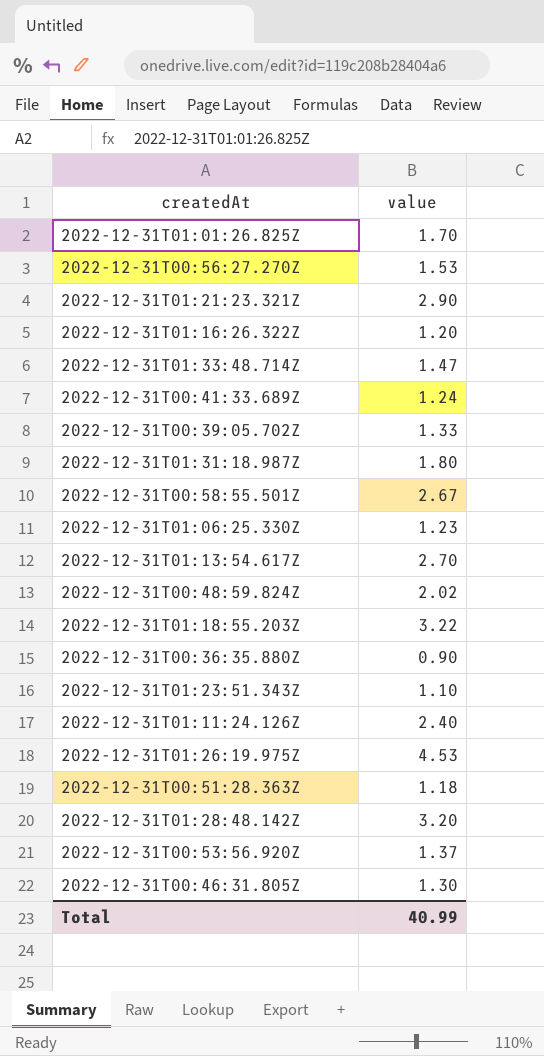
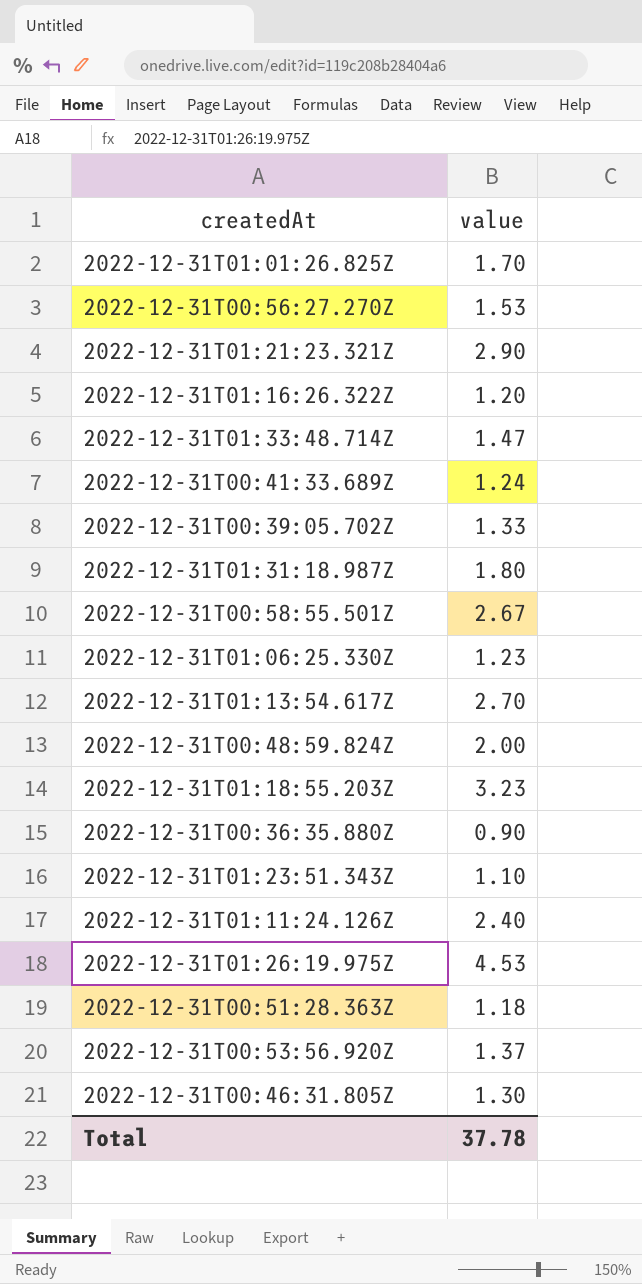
row 2022-12-31T01:28:48.142Z: 3.20 -> none
2022-12-31T00:48:59.824Z | value: 2.02 -> 2.00
2022-12-31T01:18:55.203Z | value: 3.22 -> 3.23
Total | value: 40.99 -> 37.78

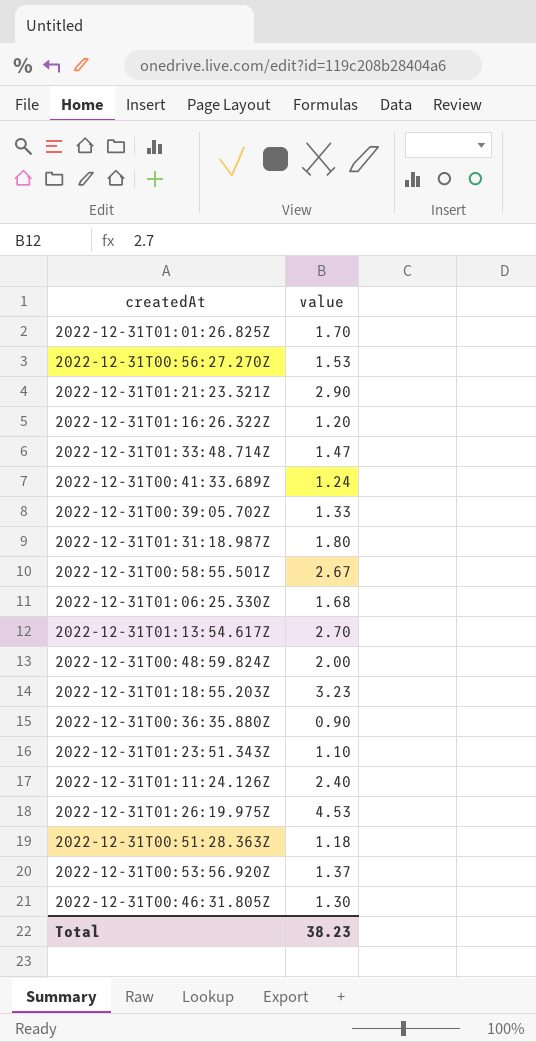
2022-12-31T01:06:25.330Z | value: 1.23 -> 1.68
Total | value: 37.78 -> 38.23

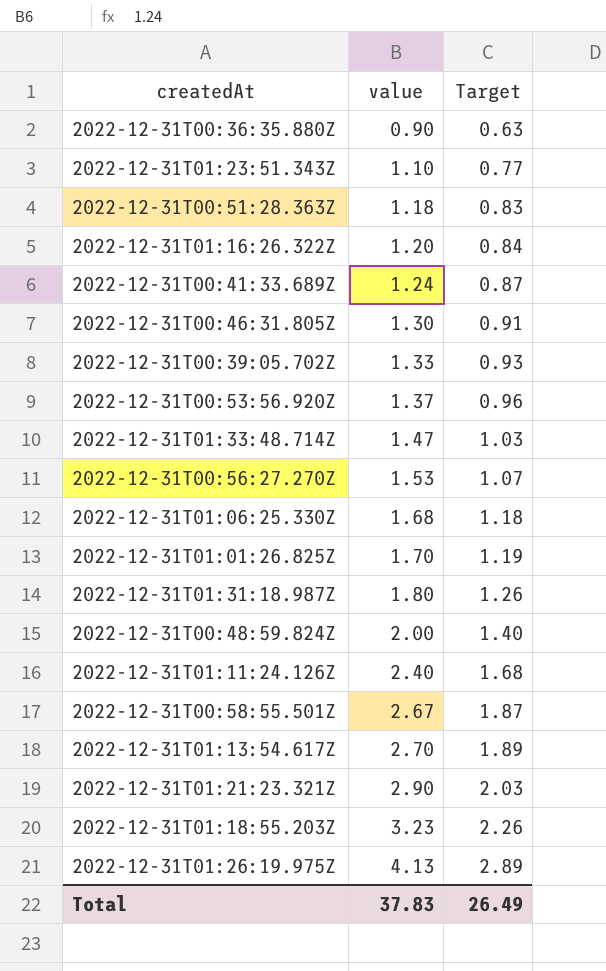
row order: none -> value ascending
column Target | formula: none -> [value] * 0.7
2022-12-31T01:26:19.975Z | value: 4.53 -> 4.13
Total | value: 38.23 -> 37.83

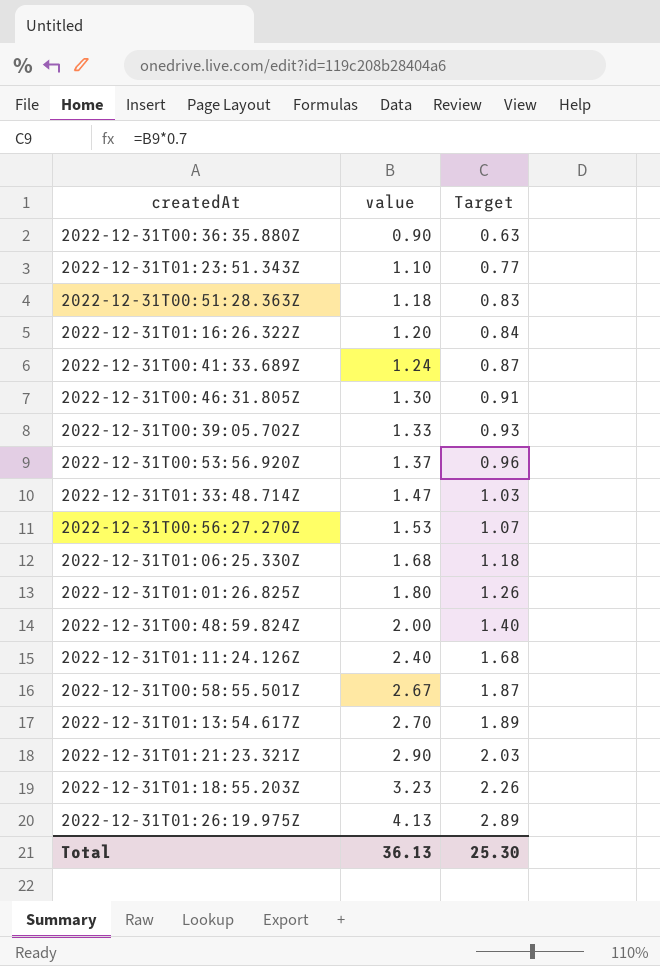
row 2022-12-31T01:31:18.987Z: 1.80 | 1.26 -> none
2022-12-31T01:01:26.825Z | value: 1.70 -> 1.80
2022-12-31T01:01:26.825Z | Target: 1.19 -> 1.26
Total | value: 37.83 -> 36.13
Total | Target: 26.49 -> 25.30

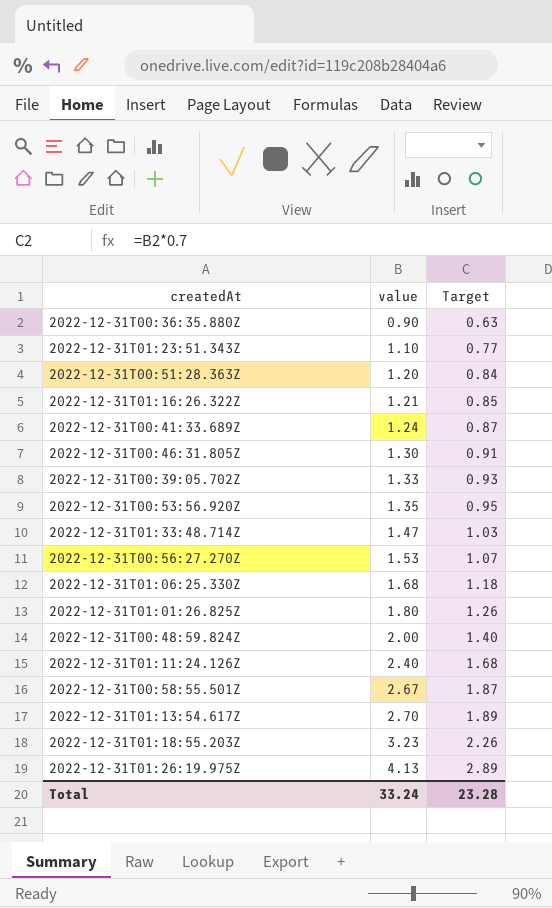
row 2022-12-31T01:21:23.321Z: 2.90 | 2.03 -> none
2022-12-31T00:51:28.363Z | value: 1.18 -> 1.20
2022-12-31T00:51:28.363Z | Target: 0.83 -> 0.84
2022-12-31T01:16:26.322Z | value: 1.20 -> 1.21
2022-12-31T01:16:26.322Z | Target: 0.84 -> 0.85
2022-12-31T00:53:56.920Z | value: 1.37 -> 1.35
2022-12-31T00:53:56.920Z | Target: 0.96 -> 0.95
Total | value: 36.13 -> 33.24
Total | Target: 25.30 -> 23.28

